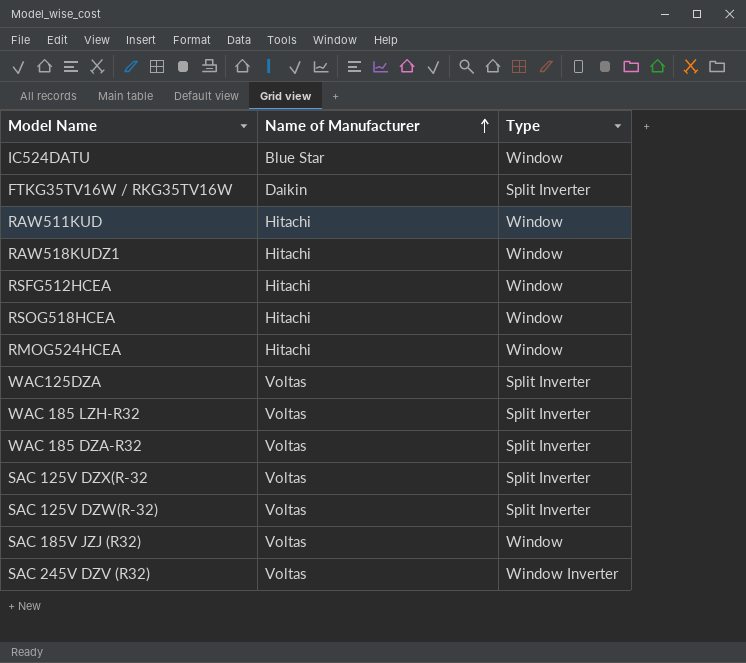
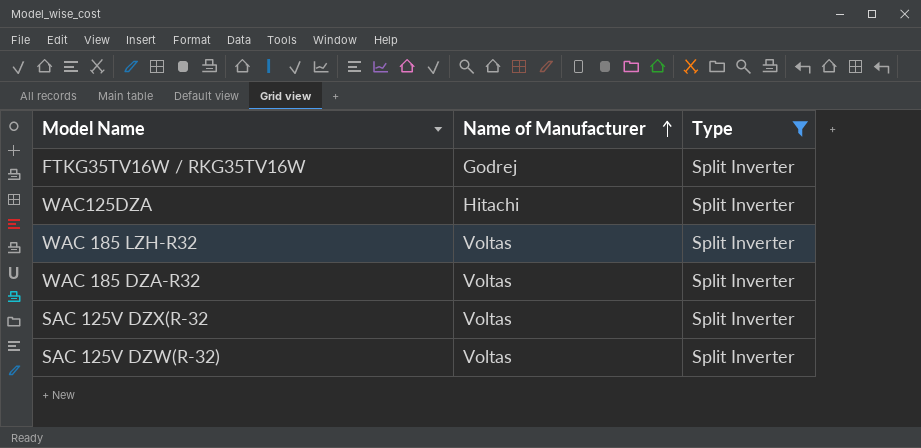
filter: none -> Type = Split Inverter
FTKG35TV16W / RKG35TV16W | Name of Manufacturer: Daikin -> Godrej
WAC125DZA | Name of Manufacturer: Voltas -> Hitachi

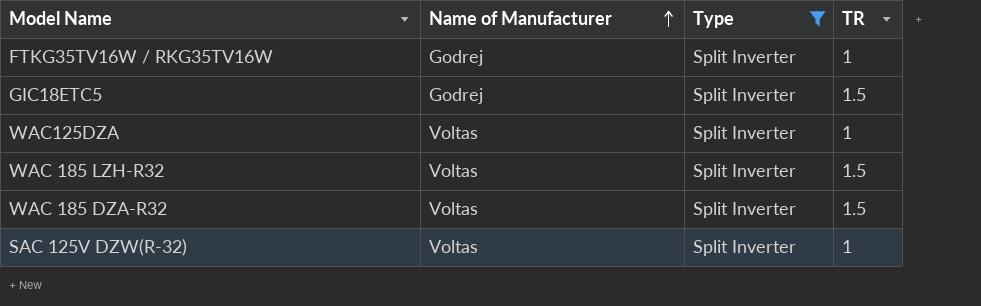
column TR | position: none -> 4
row SAC 125V DZX(R-32: Voltas | Split Inverter -> none
row GIC18ETC5: none -> Godrej | Split Inverter | 1.5
WAC125DZA | Name of Manufacturer: Hitachi -> Voltas

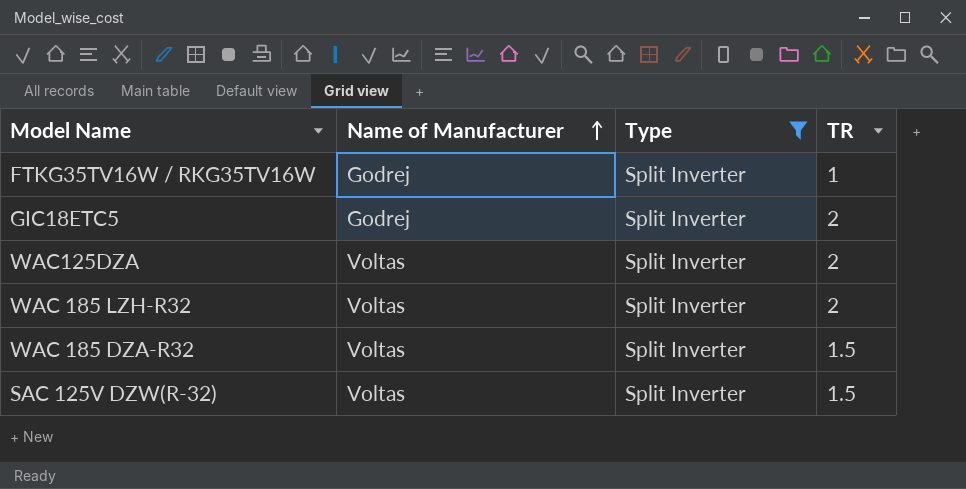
GIC18ETC5 | TR: 1.5 -> 2
WAC125DZA | TR: 1 -> 2
WAC 185 LZH-R32 | TR: 1.5 -> 2
SAC 125V DZW(R-32) | TR: 1 -> 1.5

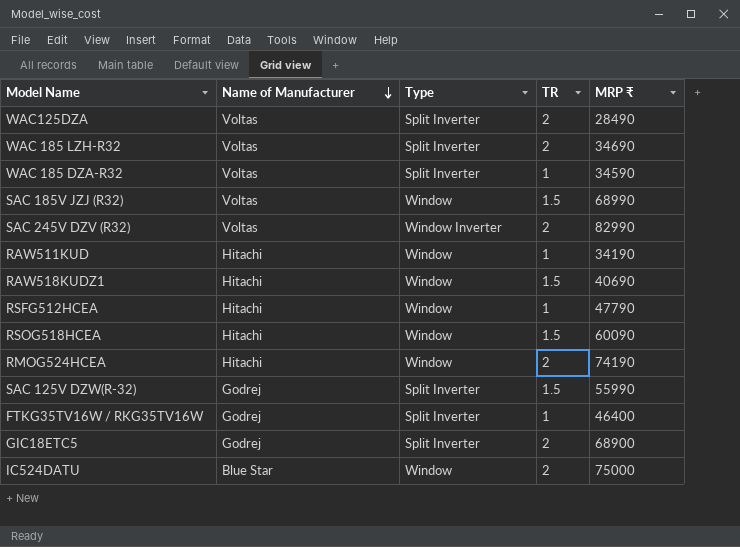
filter: Type = Split Inverter -> none
row order: Name of Manufacturer ascending -> Name of Manufacturer descending
column MRP ₹ | position: none -> 5
WAC 185 DZA-R32 | TR: 1.5 -> 1
SAC 125V DZW(R-32) | Name of Manufacturer: Voltas -> Godrej

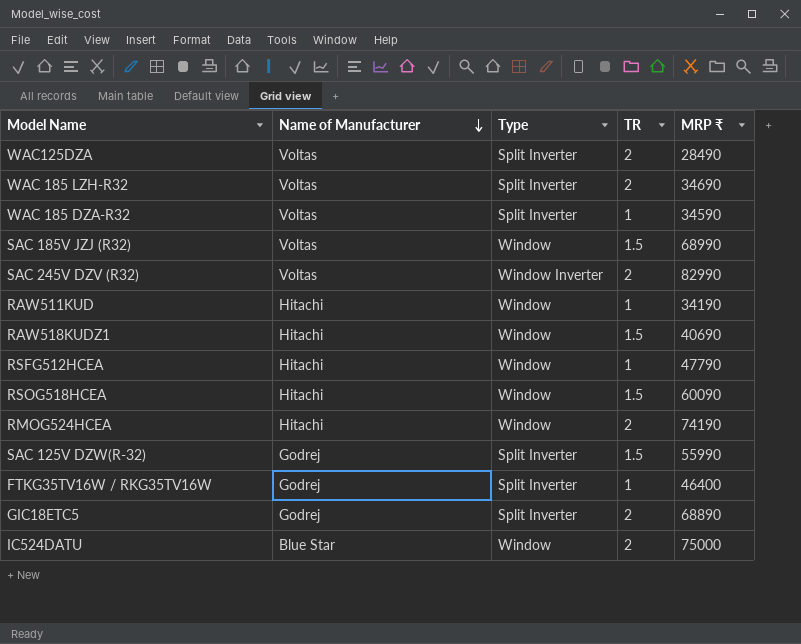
GIC18ETC5 | MRP ₹: 68900 -> 68890

